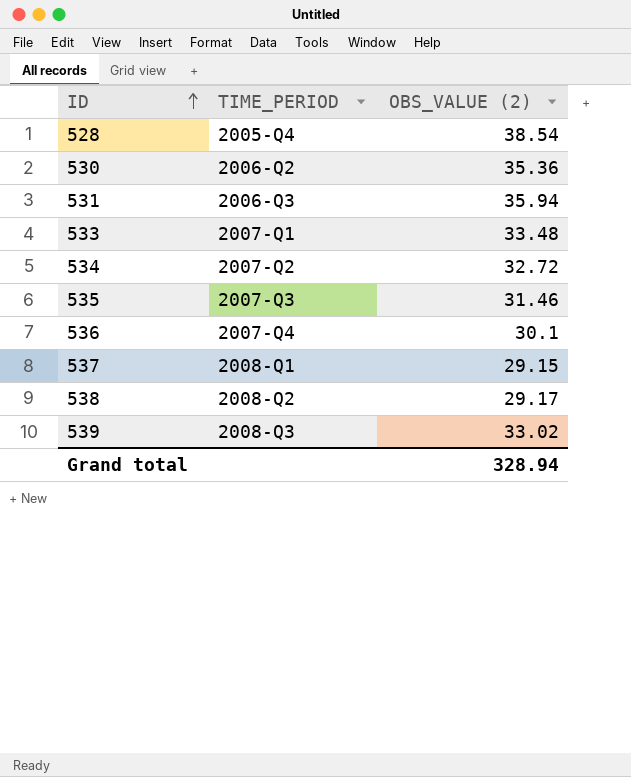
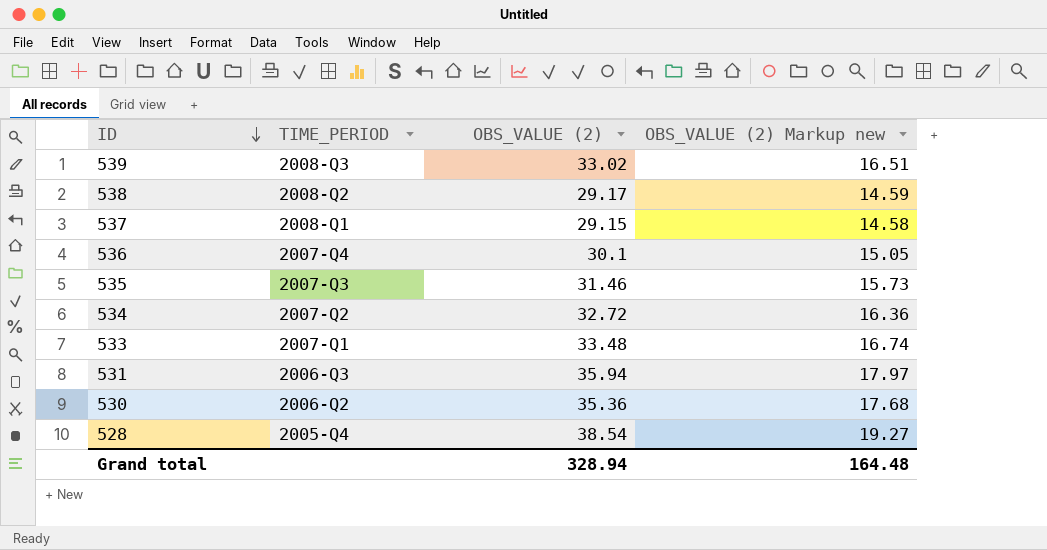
row order: ID ascending -> ID descending
column OBS_VALUE (2) Markup new | formula: none -> [OBS_VALUE (2)] * 0.5

